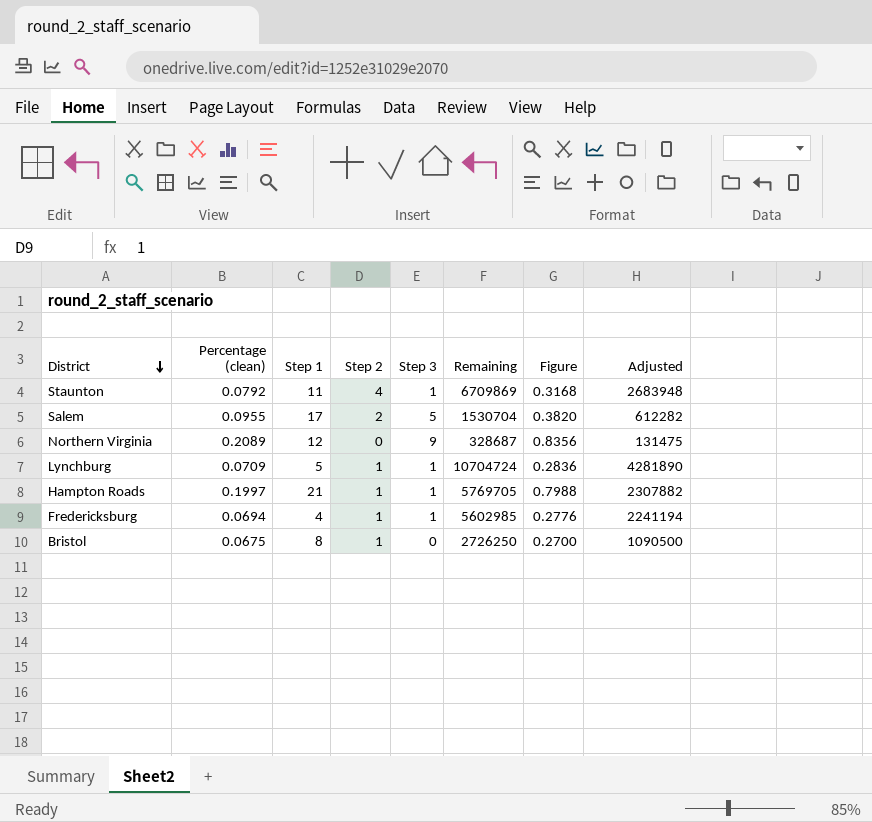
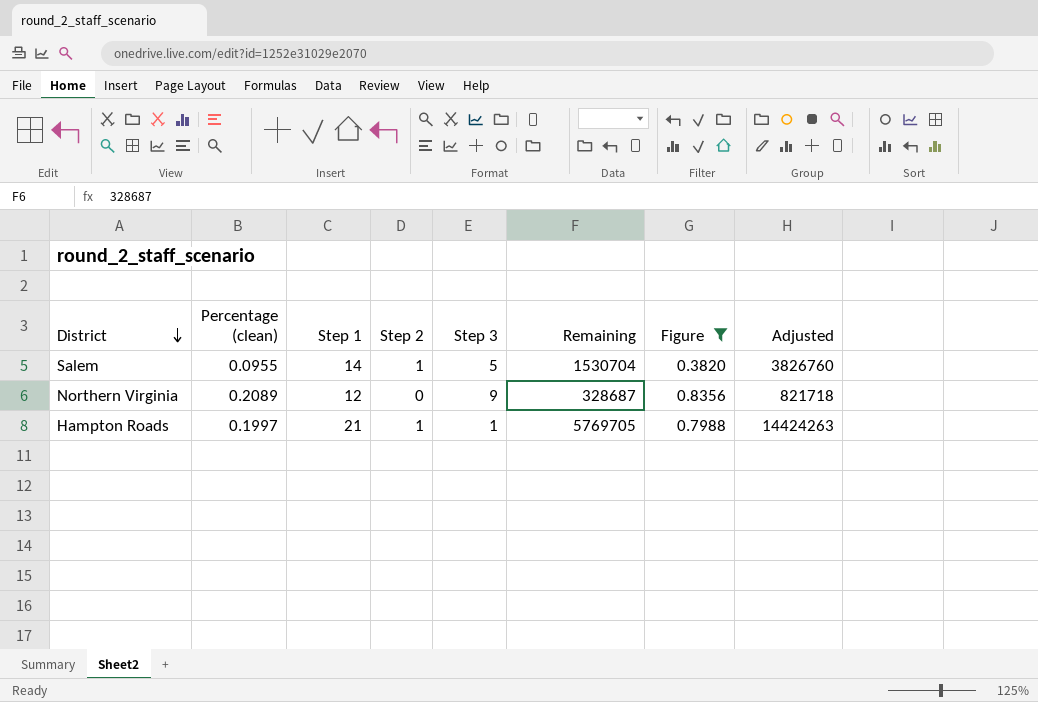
filter: none -> Figure >= 0.3820
column Adjusted | formula: [Remaining] * 0.4 -> [Remaining] * 2.5
Salem | Step 1: 17 -> 14
Salem | Step 2: 2 -> 1

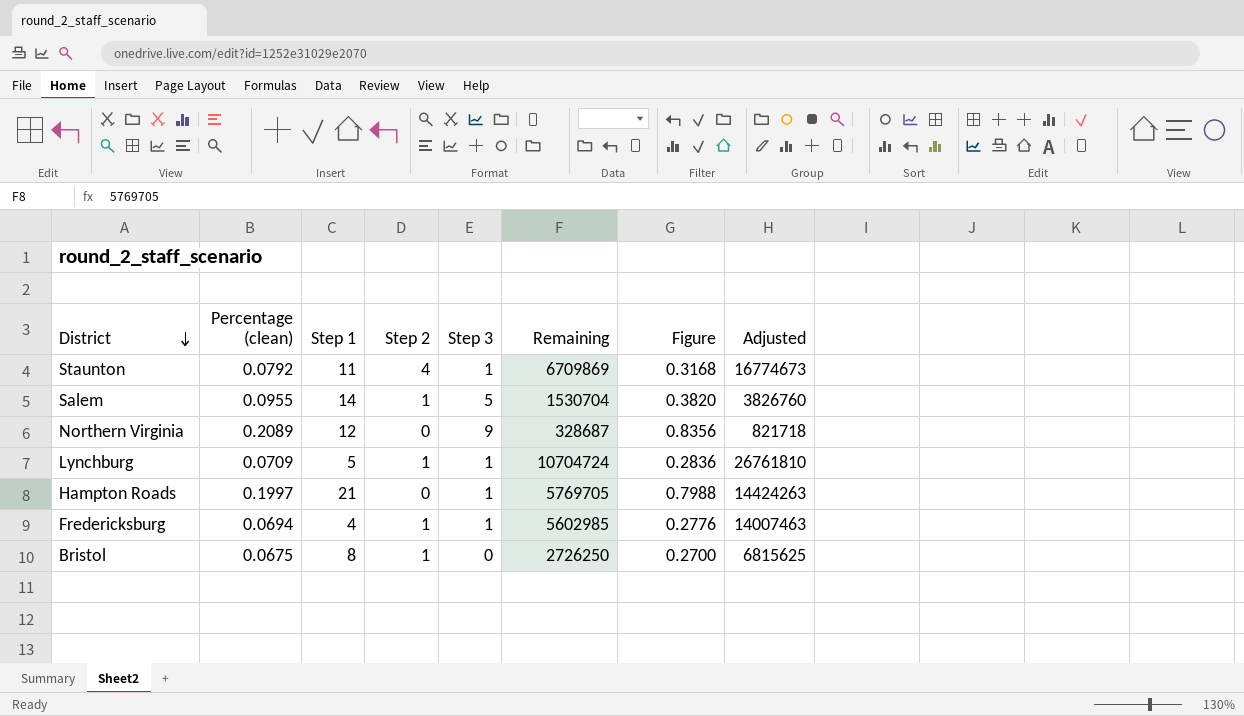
filter: Figure >= 0.3820 -> none
Hampton Roads | Step 2: 1 -> 0

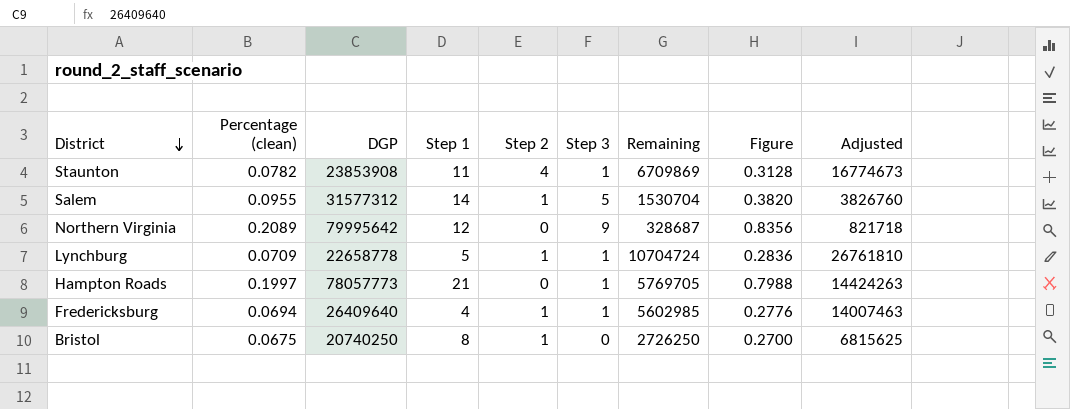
column DGP | position: none -> 3
Staunton | Percentage (clean): 0.0792 -> 0.0782
Staunton | Figure: 0.3168 -> 0.3128

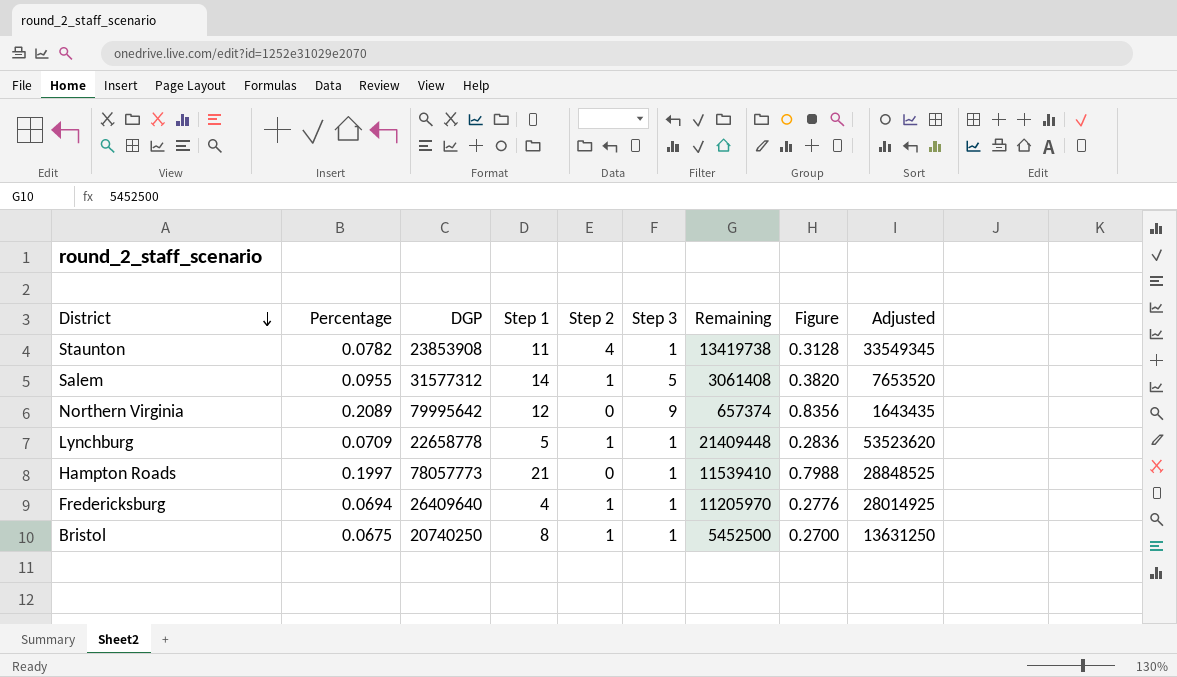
column name: Percentage (clean) -> Percentage
Staunton | Remaining: 6709869 -> 13419738
Staunton | Adjusted: 16774673 -> 33549345
Salem | Remaining: 1530704 -> 3061408
Salem | Adjusted: 3826760 -> 7653520
Northern Virginia | Remaining: 328687 -> 657374
Northern Virginia | Adjusted: 821718 -> 1643435
Lynchburg | Remaining: 10704724 -> 21409448
Lynchburg | Adjusted: 26761810 -> 53523620
Hampton Roads | Remaining: 5769705 -> 11539410
Hampton Roads | Adjusted: 14424263 -> 28848525
Fredericksburg | Remaining: 5602985 -> 11205970
Fredericksburg | Adjusted: 14007463 -> 28014925
Bristol | Step 3: 0 -> 1
Bristol | Remaining: 2726250 -> 5452500
Bristol | Adjusted: 6815625 -> 13631250

